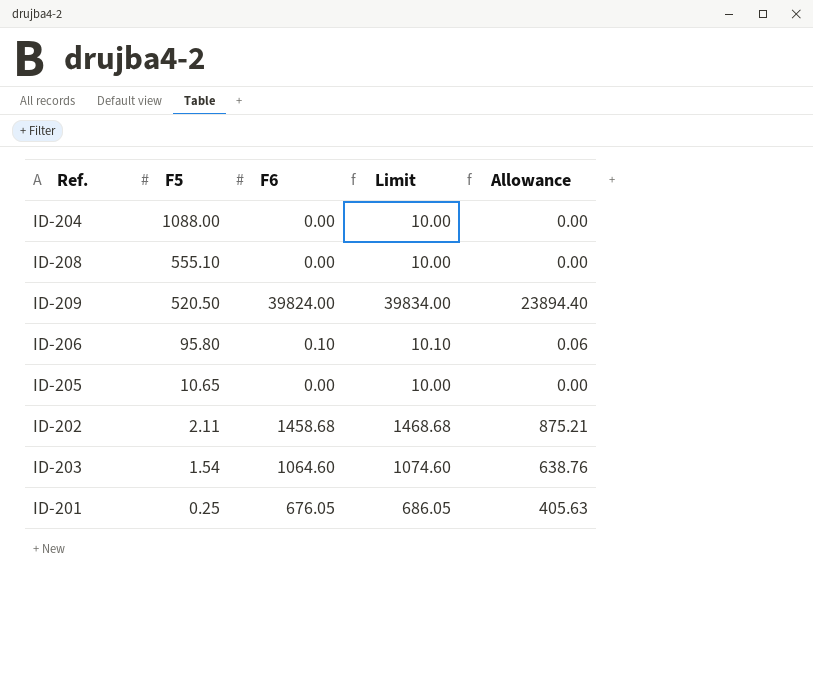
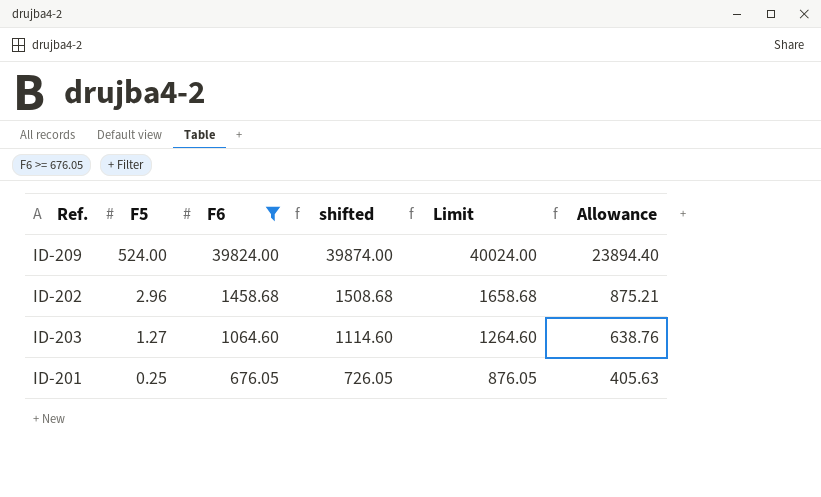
filter: none -> F6 >= 676.05
column shifted | formula: none -> [F6] + 50
column Limit | formula: [F6] + 10 -> [F6] + 200
ID-209 | F5: 520.50 -> 524.00
ID-202 | F5: 2.11 -> 2.96
ID-203 | F5: 1.54 -> 1.27

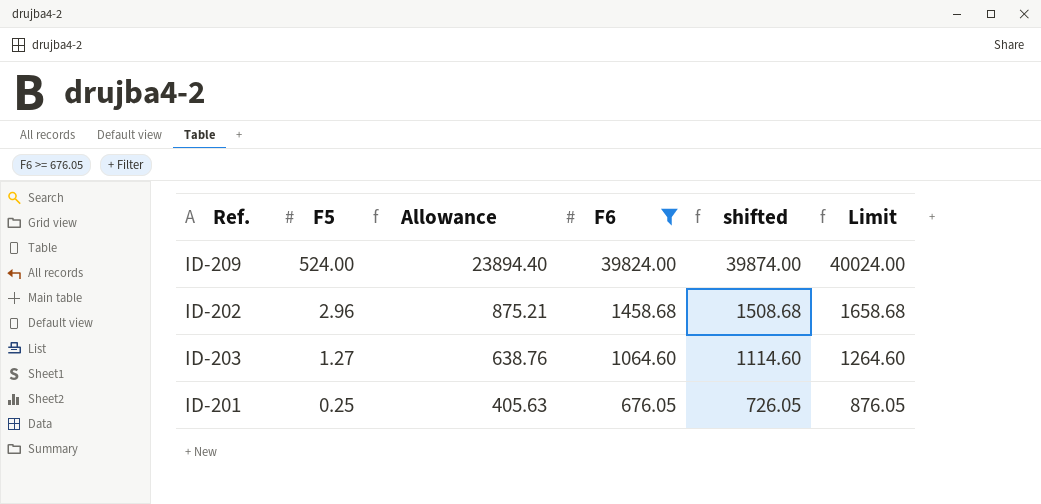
column Allowance | position: 6 -> 3

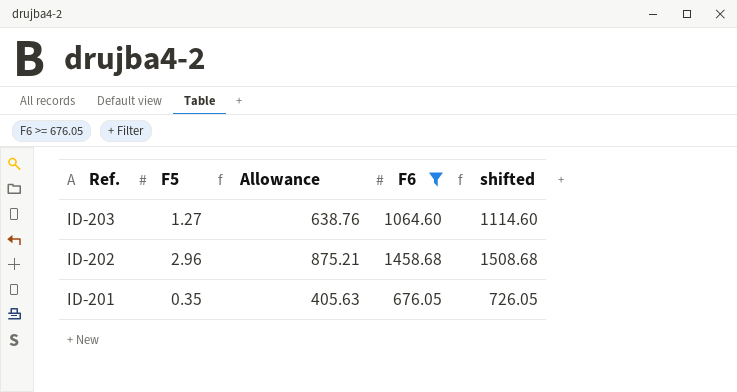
row order: F5 descending -> Ref. descending
column Limit | formula: [F6] + 200 -> none
row ID-209: 524.00 | 23894.40 | 39824.00 | 39874.00 | 40024.00 -> none
ID-201 | F5: 0.25 -> 0.35

